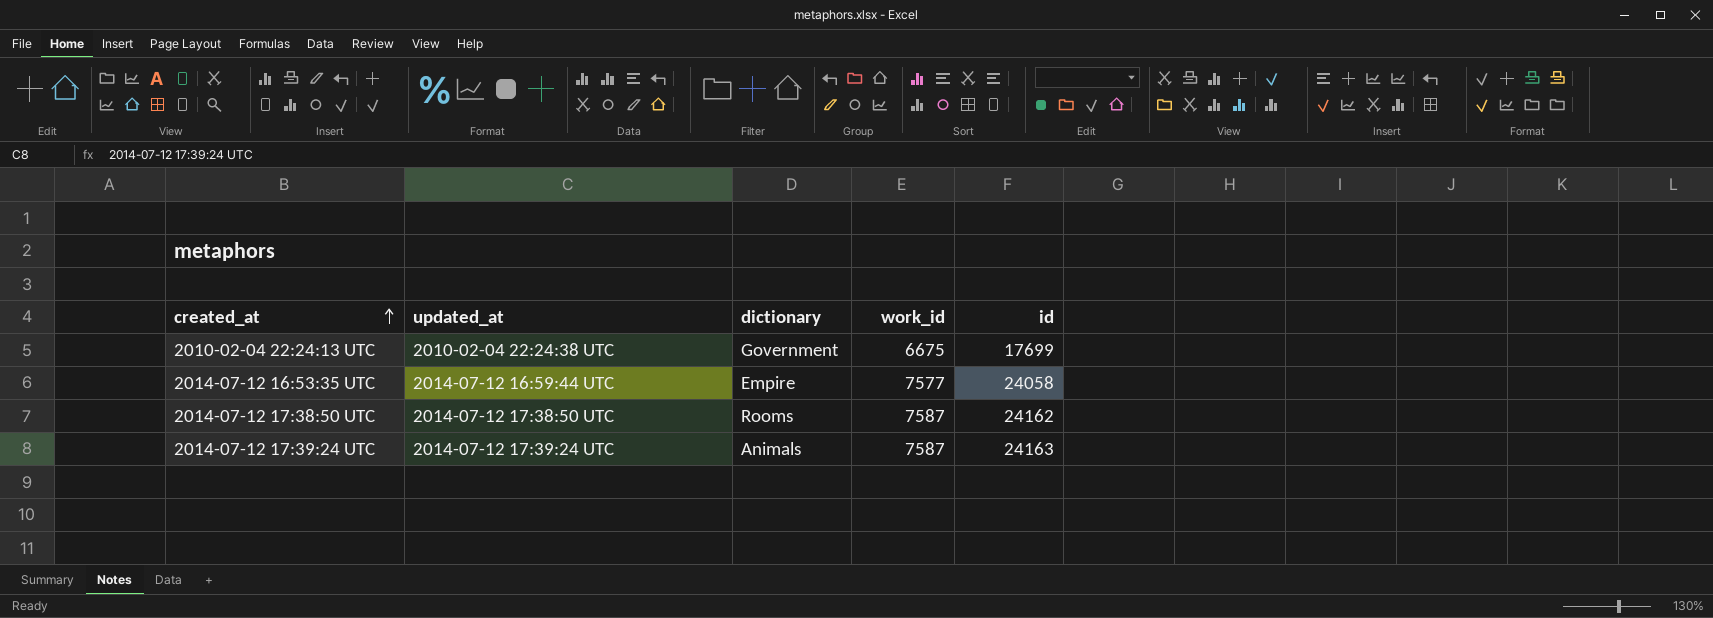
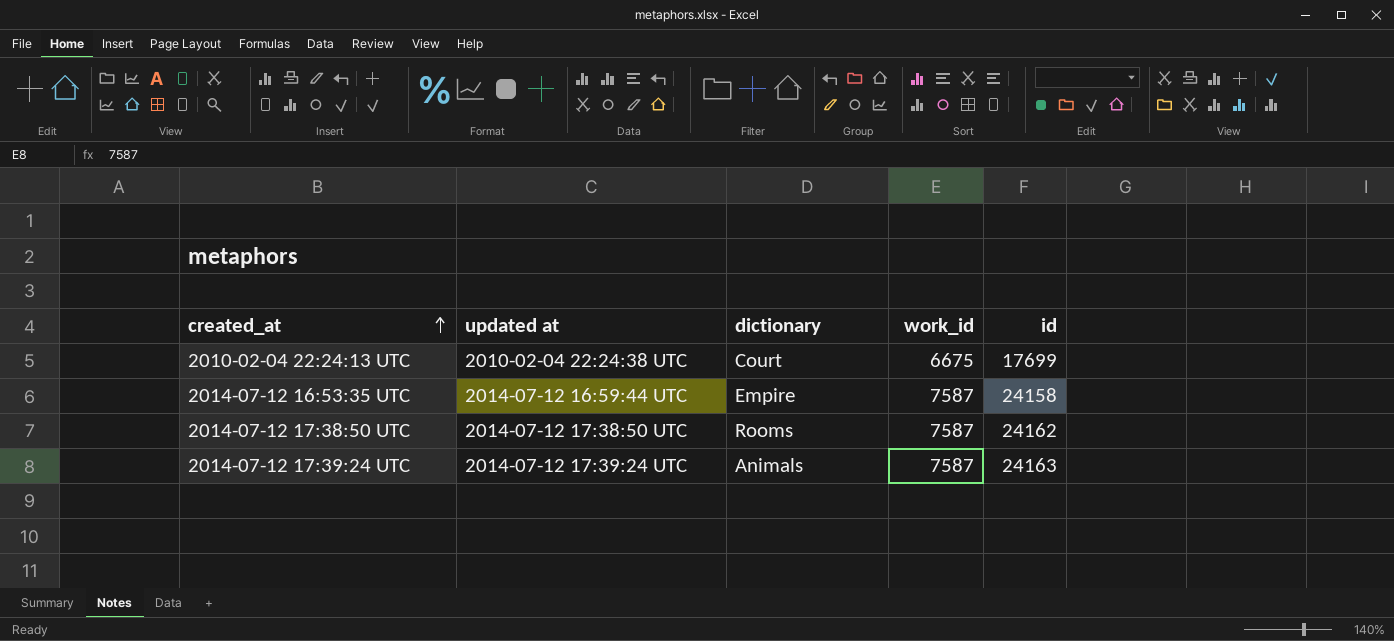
column name: updated_at -> updated at
2010-02-04 22:24:13 UTC | dictionary: Government -> Court
2014-07-12 16:53:35 UTC | work_id: 7577 -> 7587
2014-07-12 16:53:35 UTC | id: 24058 -> 24158

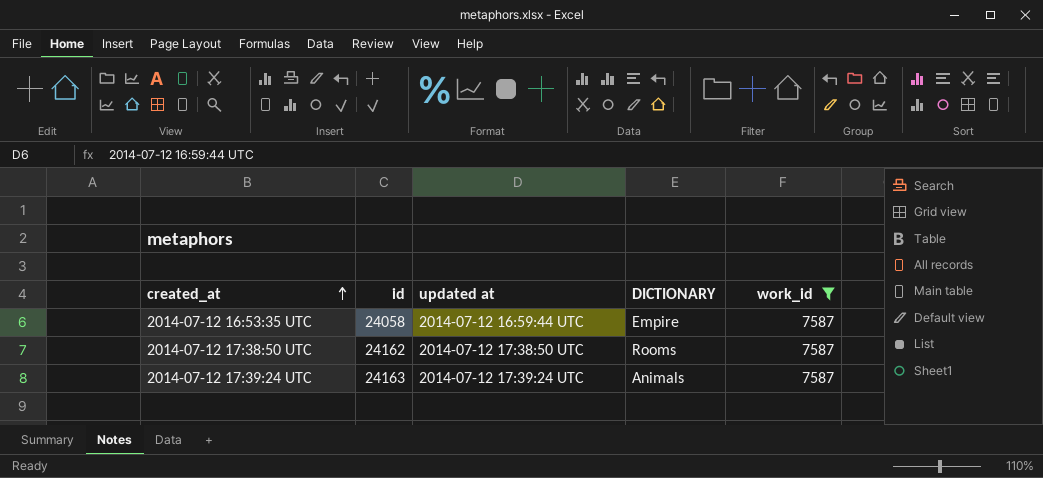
filter: none -> work_id = 7587
column id | position: 5 -> 2
column name: dictionary -> DICTIONARY
2014-07-12 16:53:35 UTC | id: 24158 -> 24058

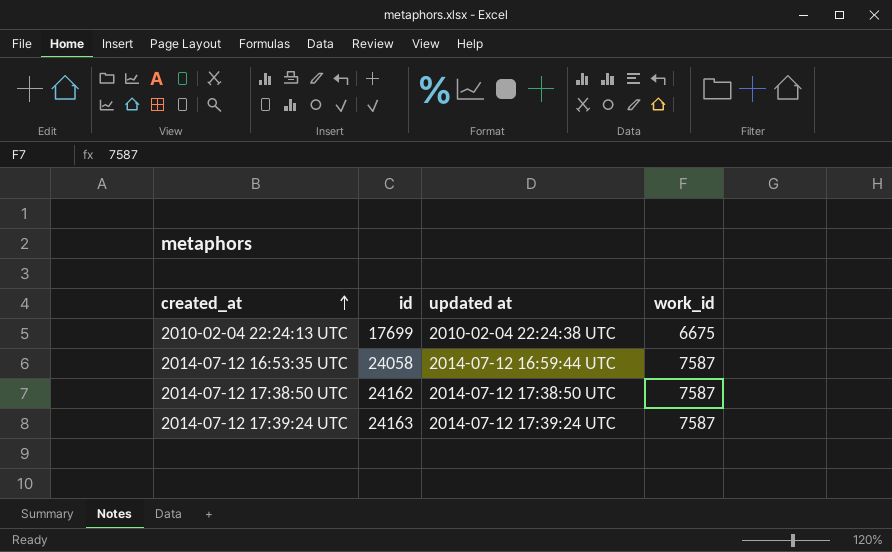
filter: work_id = 7587 -> none
column DICTIONARY | position: 4 -> none

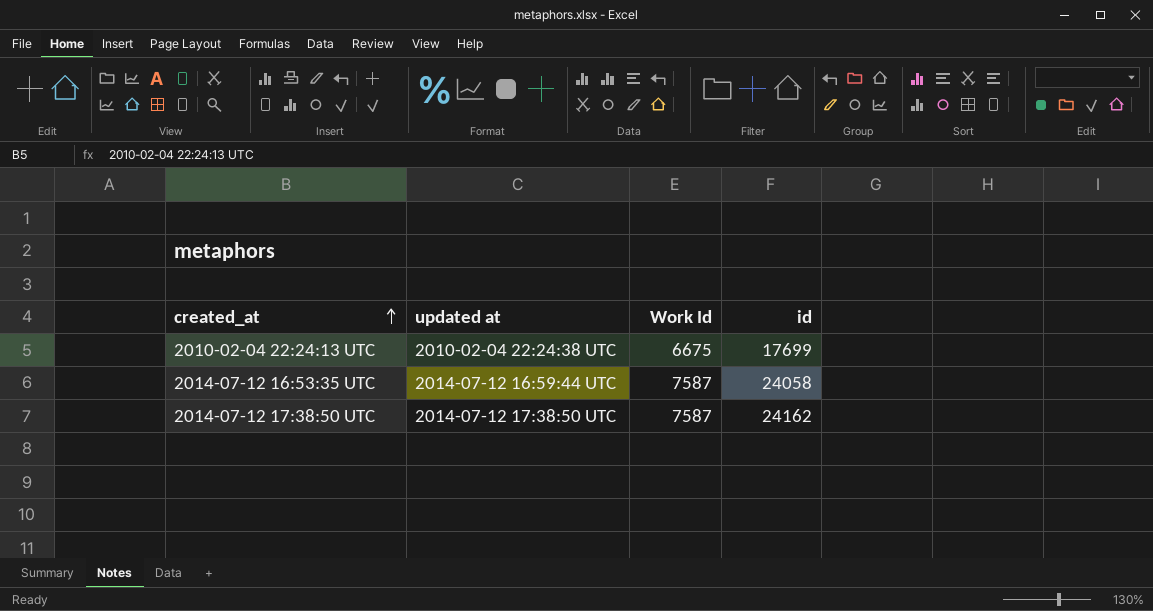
column name: work_id -> Work Id
column id | position: 2 -> 4
row 2014-07-12 17:39:24 UTC: 24163 | 2014-07-12 17:39:24 UTC | 7587 -> none

